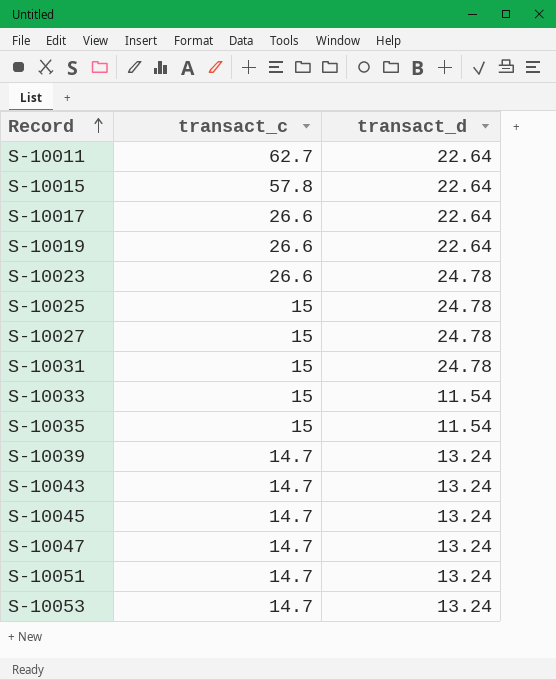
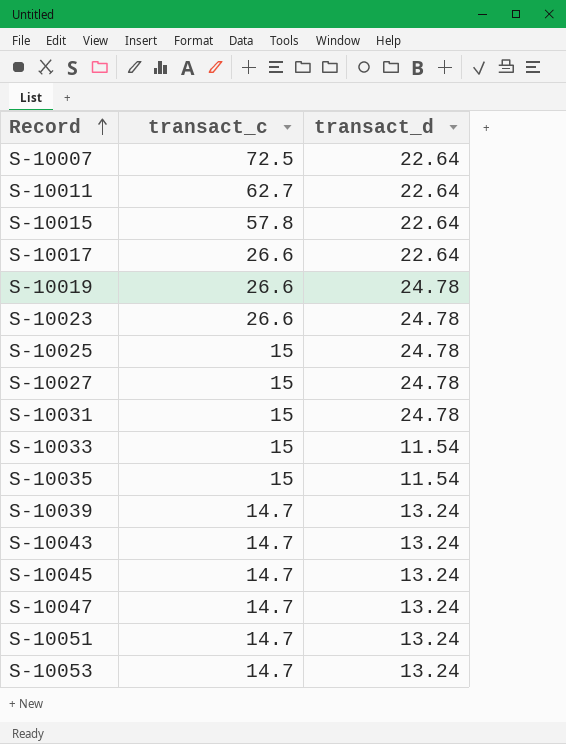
row S-10007: none -> 72.5 | 22.64
S-10019 | transact_d: 22.64 -> 24.78

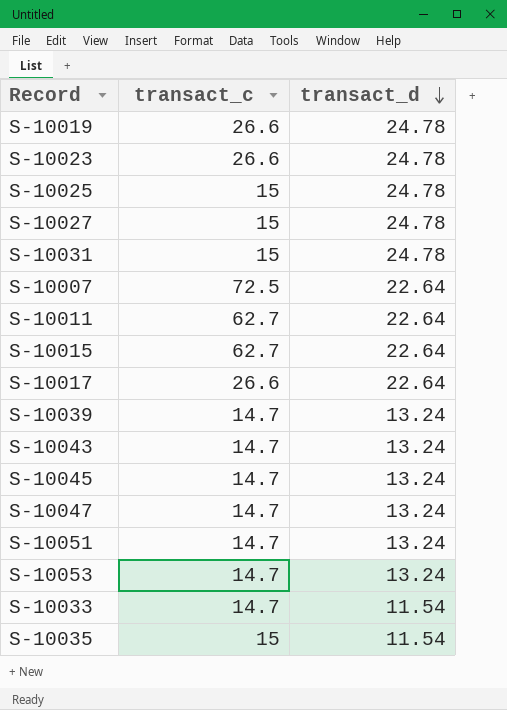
row order: Record ascending -> transact_d descending
S-10015 | transact_c: 57.8 -> 62.7
S-10033 | transact_c: 15 -> 14.7

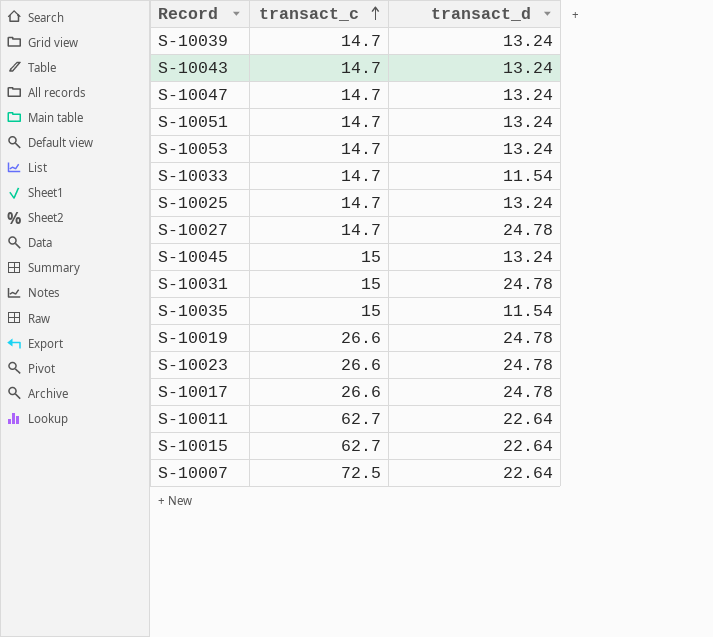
row order: transact_d descending -> transact_c ascending
S-10025 | transact_c: 15 -> 14.7
S-10025 | transact_d: 24.78 -> 13.24
S-10027 | transact_c: 15 -> 14.7
S-10045 | transact_c: 14.7 -> 15
S-10017 | transact_d: 22.64 -> 24.78

